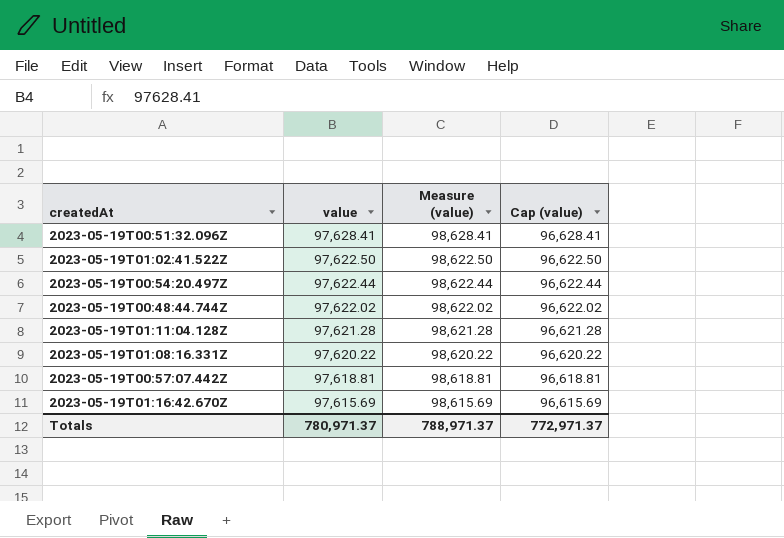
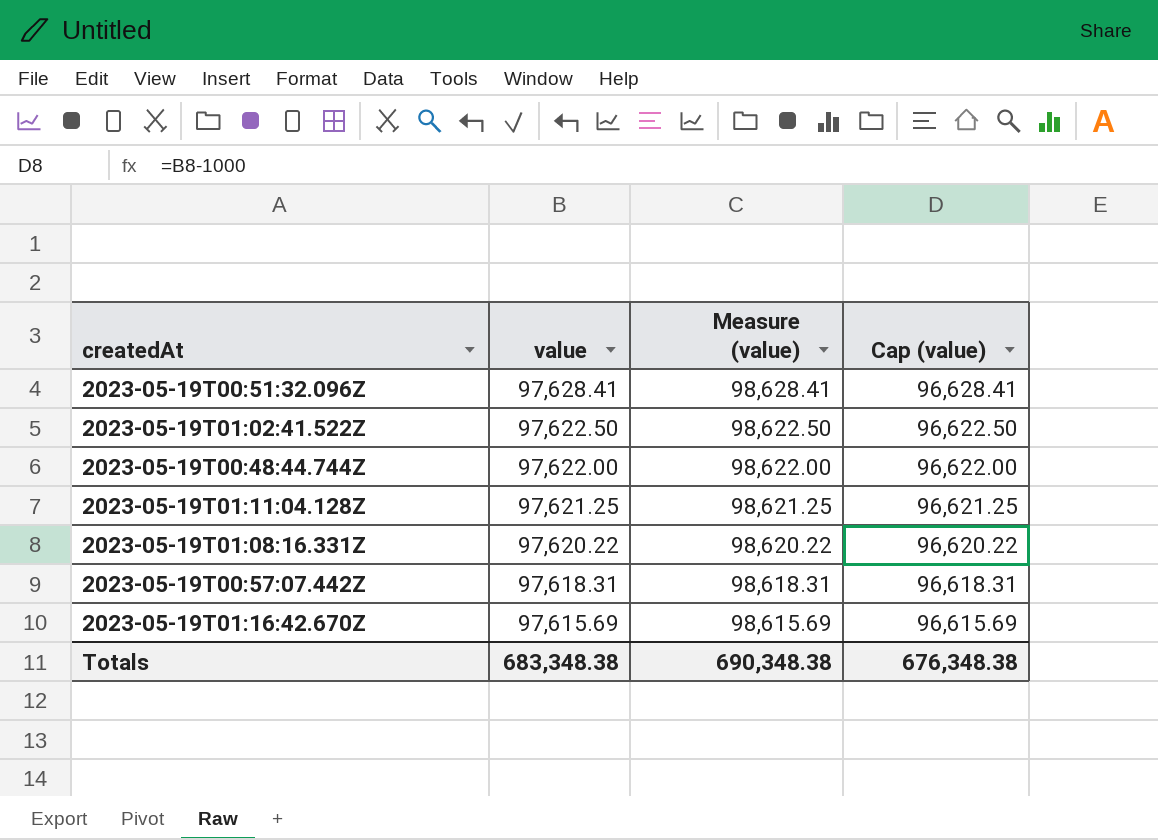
row 2023-05-19T00:54:20.497Z: 97,622.44 | 98,622.44 | 96,622.44 -> none
2023-05-19T00:48:44.744Z | value: 97,622.02 -> 97,622.00
2023-05-19T00:48:44.744Z | Measure (value): 98,622.02 -> 98,622.00
2023-05-19T00:48:44.744Z | Cap (value): 96,622.02 -> 96,622.00
2023-05-19T01:11:04.128Z | value: 97,621.28 -> 97,621.25
2023-05-19T01:11:04.128Z | Measure (value): 98,621.28 -> 98,621.25
2023-05-19T01:11:04.128Z | Cap (value): 96,621.28 -> 96,621.25
2023-05-19T00:57:07.442Z | value: 97,618.81 -> 97,618.31
2023-05-19T00:57:07.442Z | Measure (value): 98,618.81 -> 98,618.31
2023-05-19T00:57:07.442Z | Cap (value): 96,618.81 -> 96,618.31
Totals | value: 780,971.37 -> 683,348.38
Totals | Measure (value): 788,971.37 -> 690,348.38
Totals | Cap (value): 772,971.37 -> 676,348.38

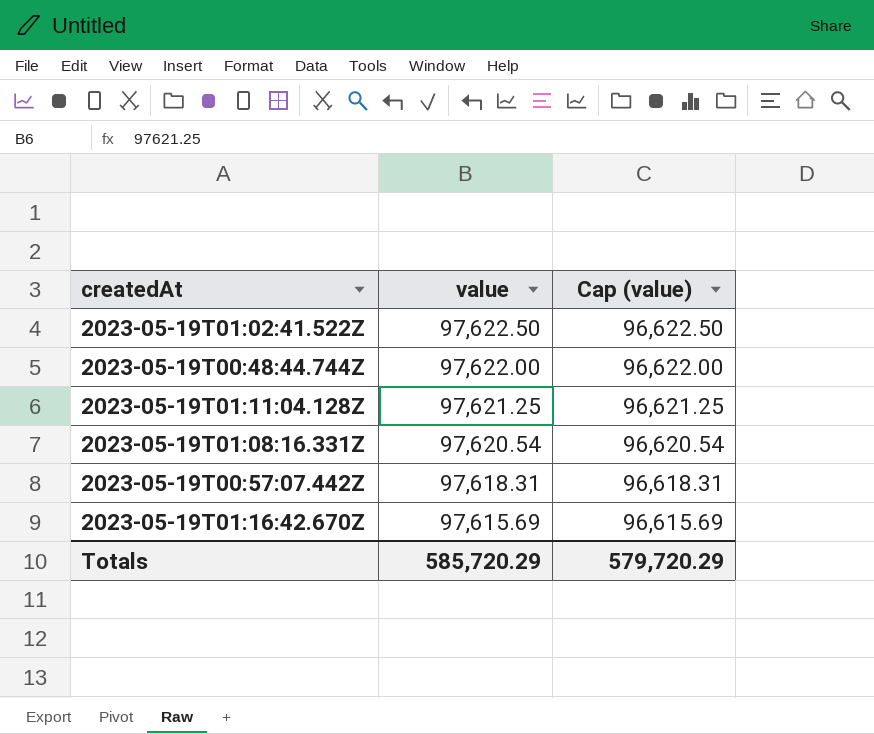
column Measure (value) | formula: [value] + 1000 -> none
row 2023-05-19T00:51:32.096Z: 97,628.41 | 98,628.41 | 96,628.41 -> none
2023-05-19T01:08:16.331Z | value: 97,620.22 -> 97,620.54
2023-05-19T01:08:16.331Z | Cap (value): 96,620.22 -> 96,620.54
Totals | value: 683,348.38 -> 585,720.29
Totals | Cap (value): 676,348.38 -> 579,720.29

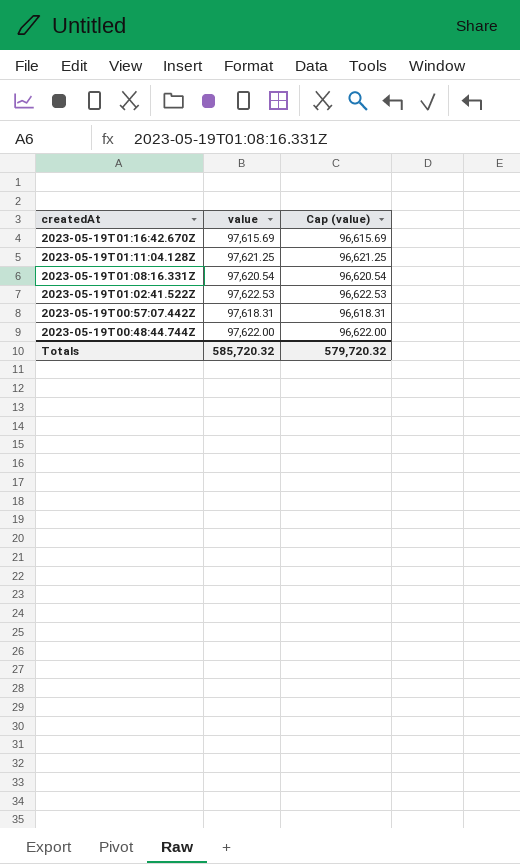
row order: value descending -> createdAt descending
2023-05-19T01:02:41.522Z | value: 97,622.50 -> 97,622.53
2023-05-19T01:02:41.522Z | Cap (value): 96,622.50 -> 96,622.53
Totals | value: 585,720.29 -> 585,720.32
Totals | Cap (value): 579,720.29 -> 579,720.32

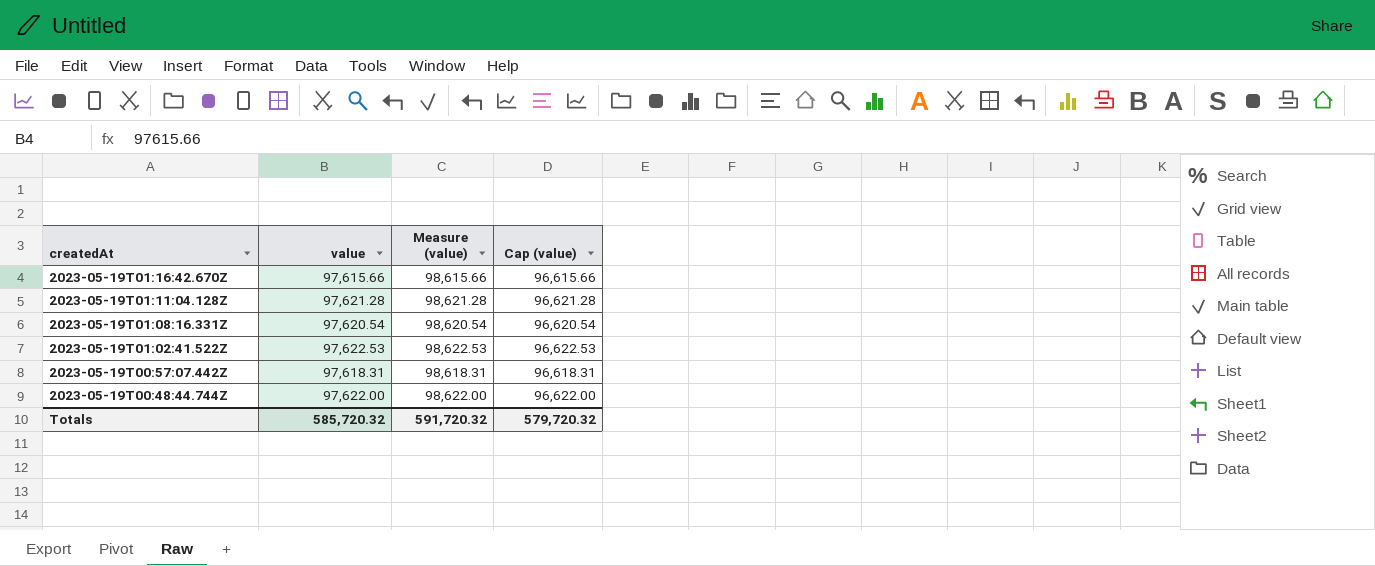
column Measure (value) | formula: none -> [value] + 1000
2023-05-19T01:16:42.670Z | value: 97,615.69 -> 97,615.66
2023-05-19T01:16:42.670Z | Cap (value): 96,615.69 -> 96,615.66
2023-05-19T01:11:04.128Z | value: 97,621.25 -> 97,621.28
2023-05-19T01:11:04.128Z | Cap (value): 96,621.25 -> 96,621.28

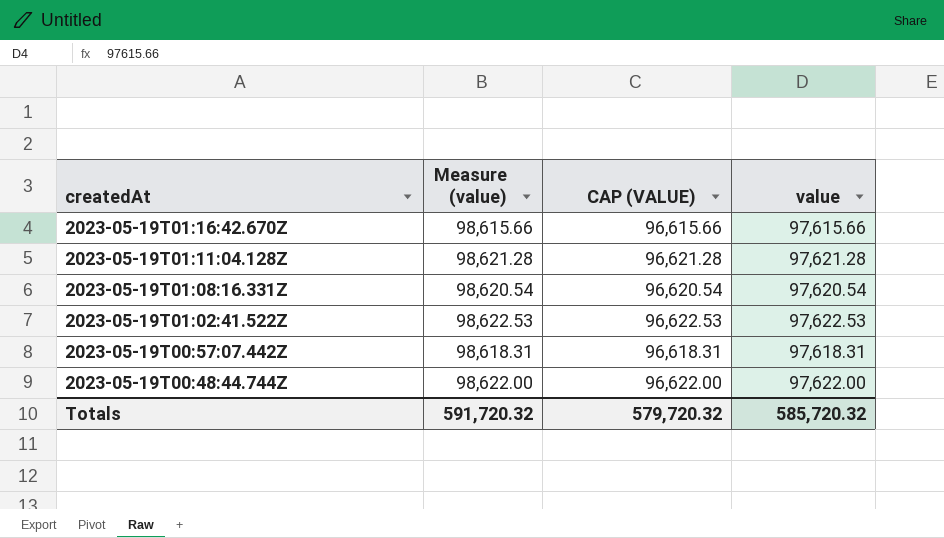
column name: Cap (value) -> CAP (VALUE)
column value | position: 2 -> 4

